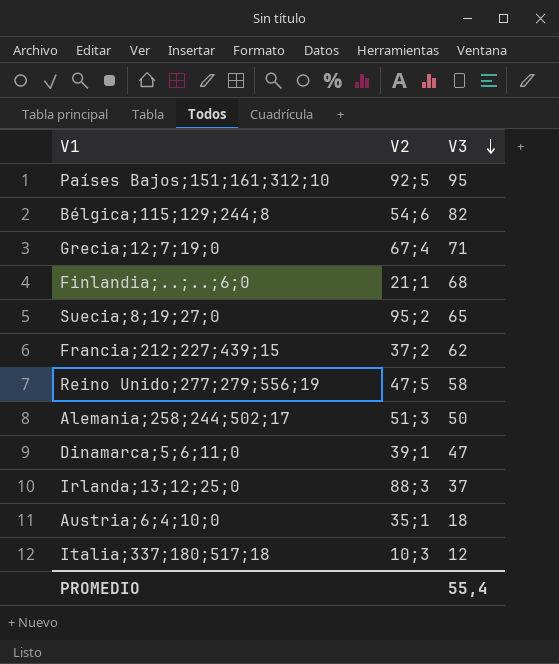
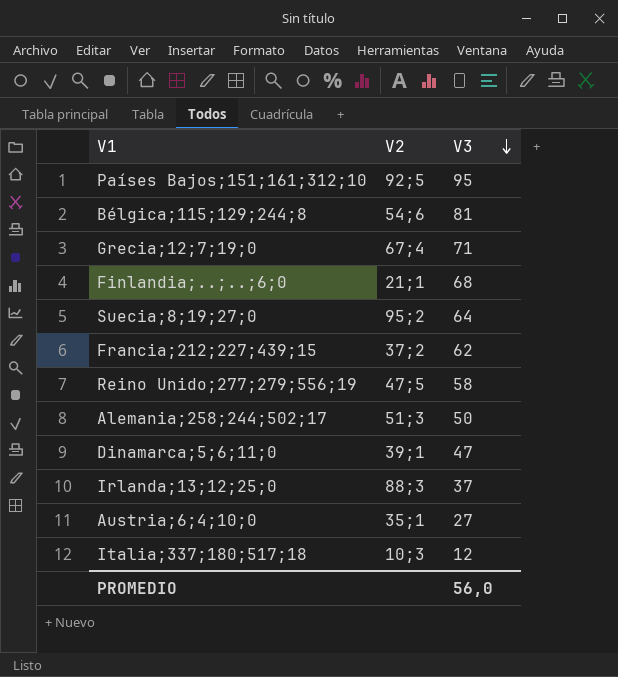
Bélgica;115;129;244;8 | V3: 82 -> 81
Suecia;8;19;27;0 | V3: 65 -> 64
Austria;6;4;10;0 | V3: 18 -> 27
PROMEDIO | V3: 55,4 -> 56,0

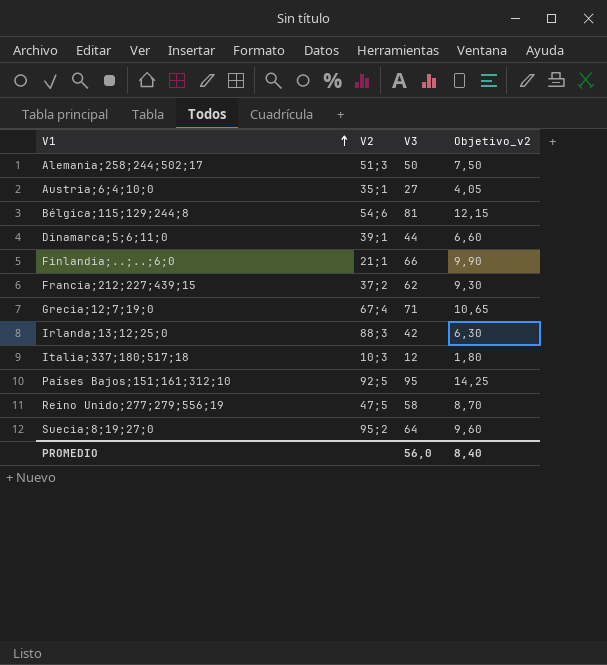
row order: V3 descending -> V1 ascending
column Objetivo_v2 | formula: none -> [V3] * 0,15
Dinamarca;5;6;11;0 | V3: 47 -> 44
Finlandia;..;..;6;0 | V3: 68 -> 66
Irlanda;13;12;25;0 | V3: 37 -> 42

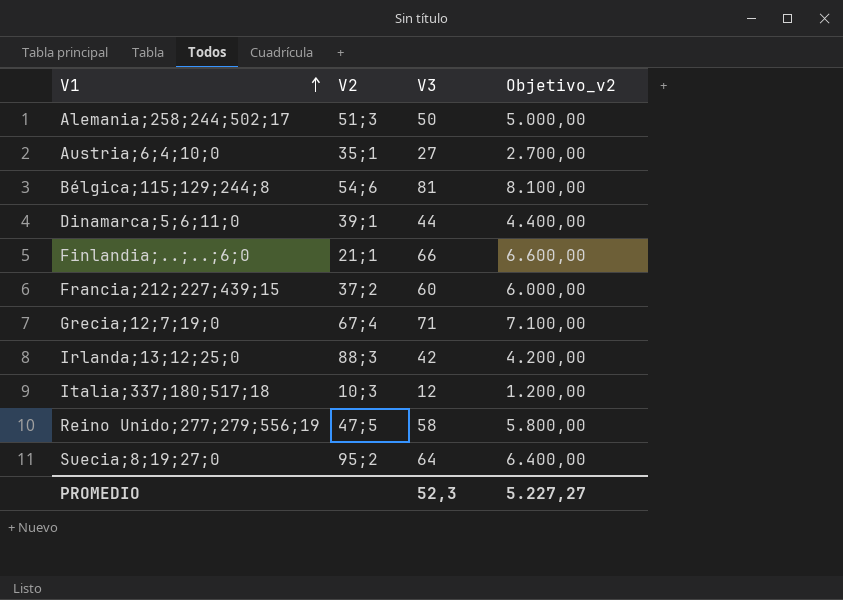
column Objetivo_v2 | formula: [V3] * 0,15 -> [V3] * 100
row Países Bajos;151;161;312;10: 92;5 | 95 | 14,25 -> none
Francia;212;227;439;15 | V3: 62 -> 60
PROMEDIO | V3: 56,0 -> 52,3
PROMEDIO | Objetivo_v2: 8,40 -> 5.227,27

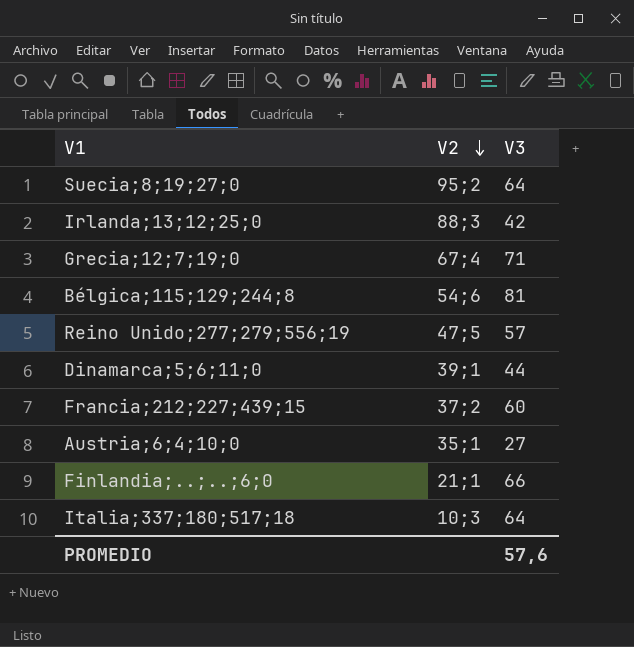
row order: V1 ascending -> V2 descending
column Objetivo_v2 | formula: [V3] * 100 -> none
row Alemania;258;244;502;17: 51;3 | 50 | 5.000,00 -> none
Reino Unido;277;279;556;19 | V3: 58 -> 57
Italia;337;180;517;18 | V3: 12 -> 64
PROMEDIO | V3: 52,3 -> 57,6

